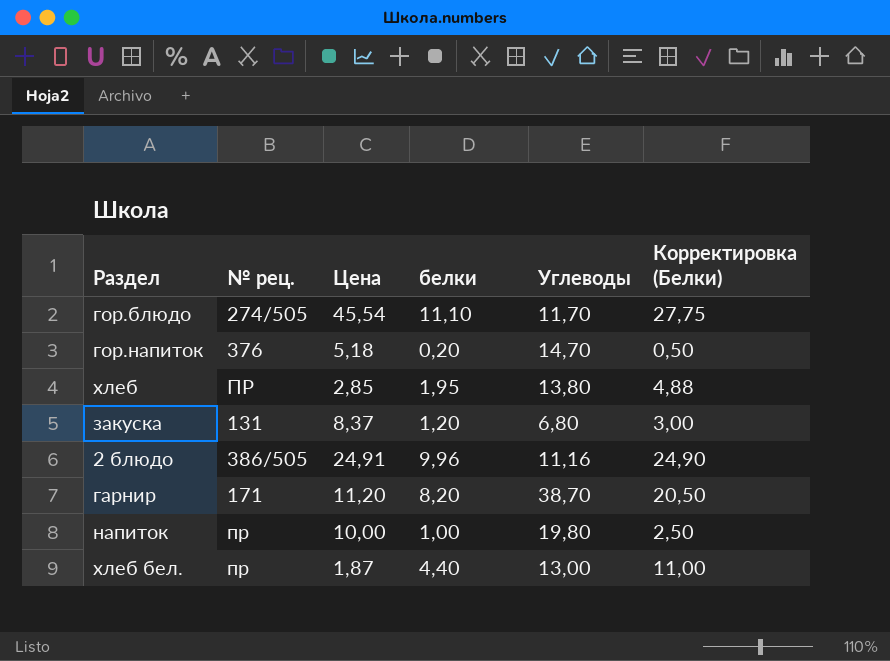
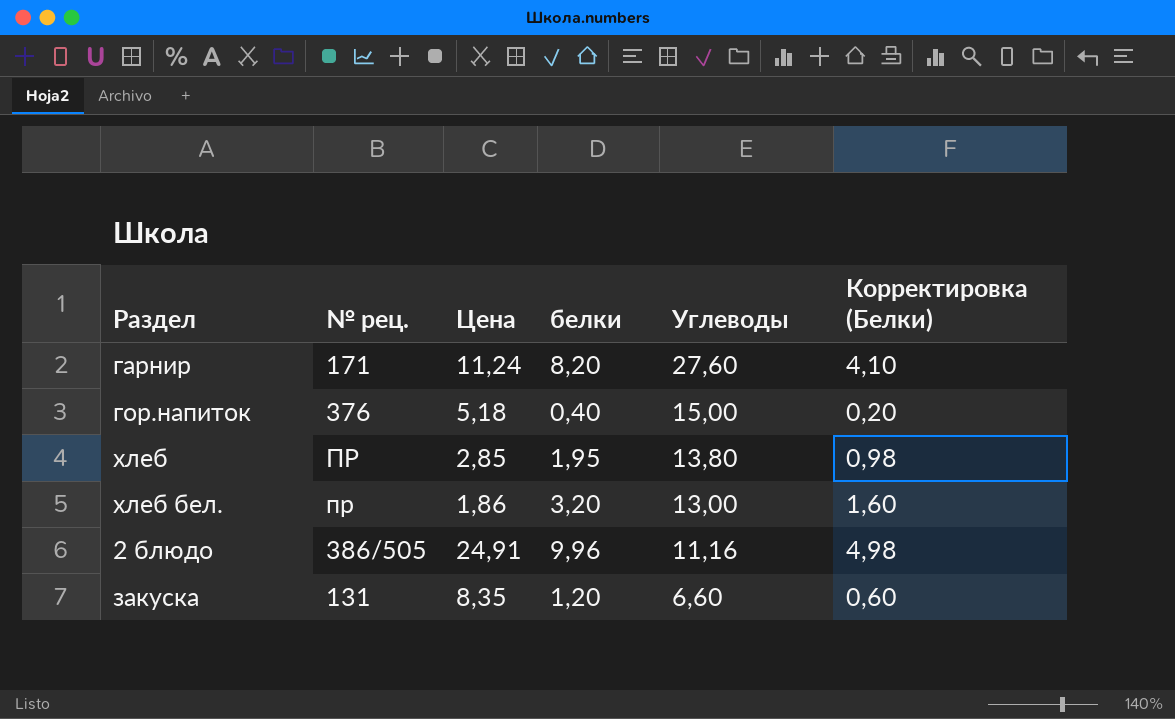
row order: none -> Углеводы descending
column Корректировка (Белки) | formula: [белки] * 2,5 -> [белки] * 0,5
row гор.блюдо: 274/505 | 45,54 | 11,10 | 11,70 | 27,75 -> none
row напиток: пр | 10,00 | 1,00 | 19,80 | 2,50 -> none
гарнир | Цена: 11,20 -> 11,24
гарнир | Углеводы: 38,70 -> 27,60
гор.напиток | белки: 0,20 -> 0,40
гор.напиток | Углеводы: 14,70 -> 15,00
хлеб бел. | Цена: 1,87 -> 1,86
хлеб бел. | белки: 4,40 -> 3,20
закуска | Цена: 8,37 -> 8,35
закуска | Углеводы: 6,80 -> 6,60

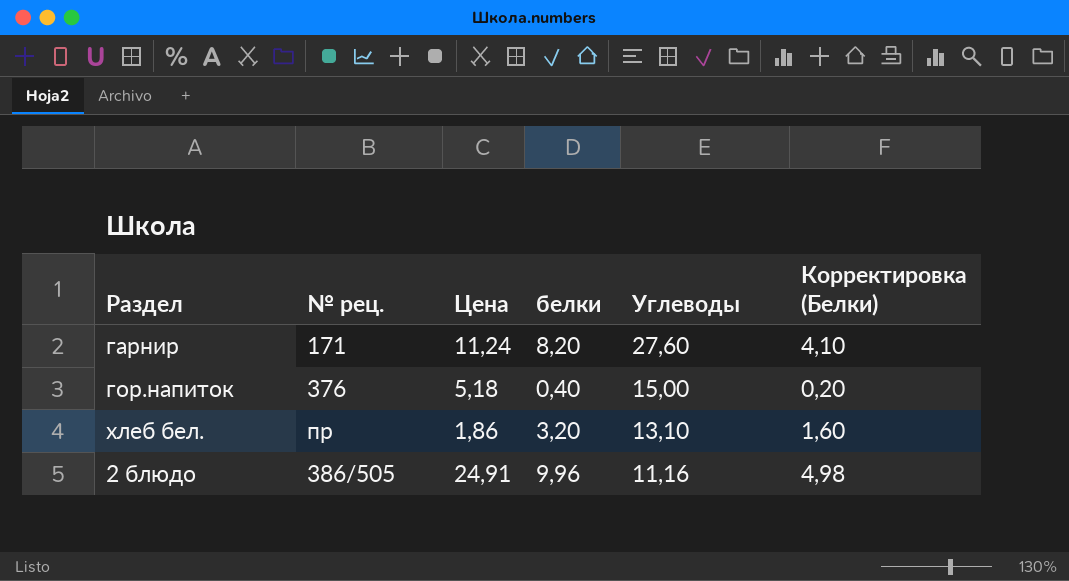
row хлеб: ПР | 2,85 | 1,95 | 13,80 | 0,98 -> none
row закуска: 131 | 8,35 | 1,20 | 6,60 | 0,60 -> none
хлеб бел. | Углеводы: 13,00 -> 13,10

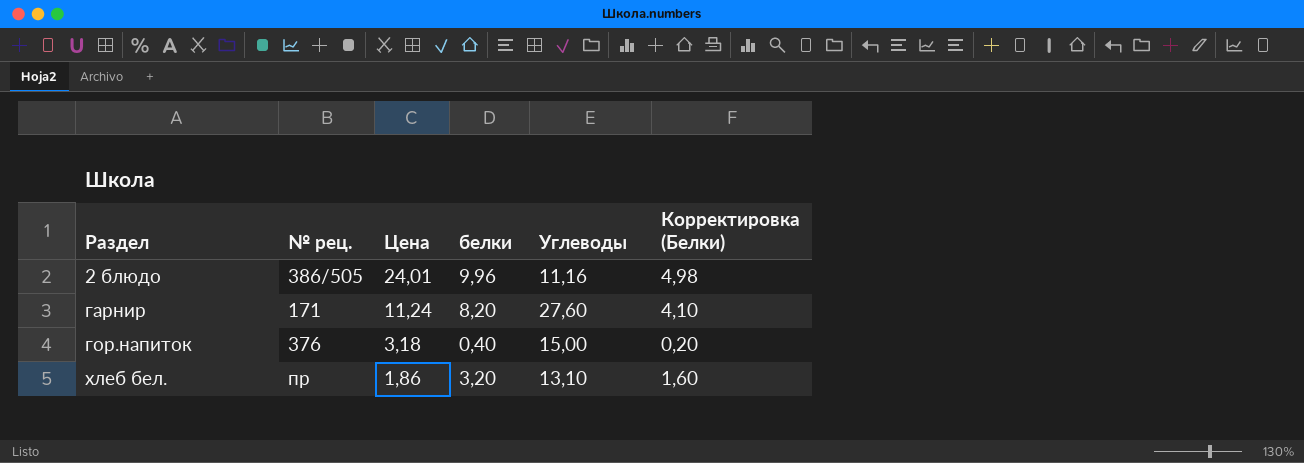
row order: Углеводы descending -> Раздел ascending
2 блюдо | Цена: 24,91 -> 24,01
гор.напиток | Цена: 5,18 -> 3,18

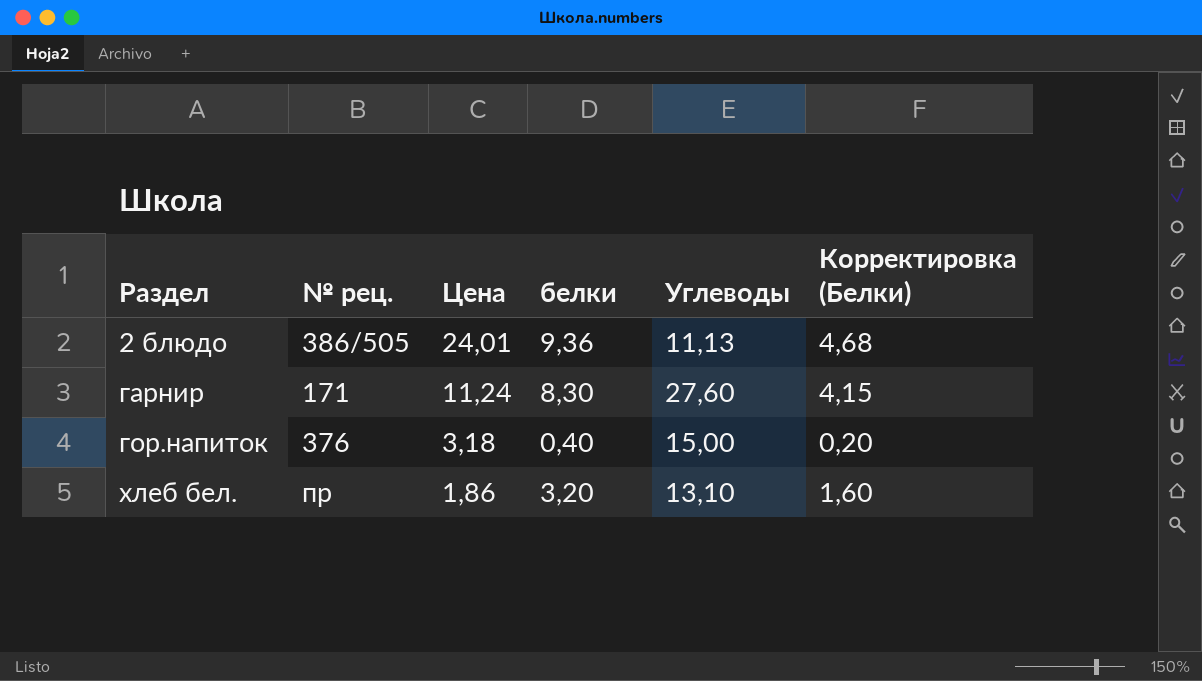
2 блюдо | белки: 9,96 -> 9,36
2 блюдо | Углеводы: 11,16 -> 11,13
2 блюдо | Корректировка (Белки): 4,98 -> 4,68
гарнир | белки: 8,20 -> 8,30
гарнир | Корректировка (Белки): 4,10 -> 4,15

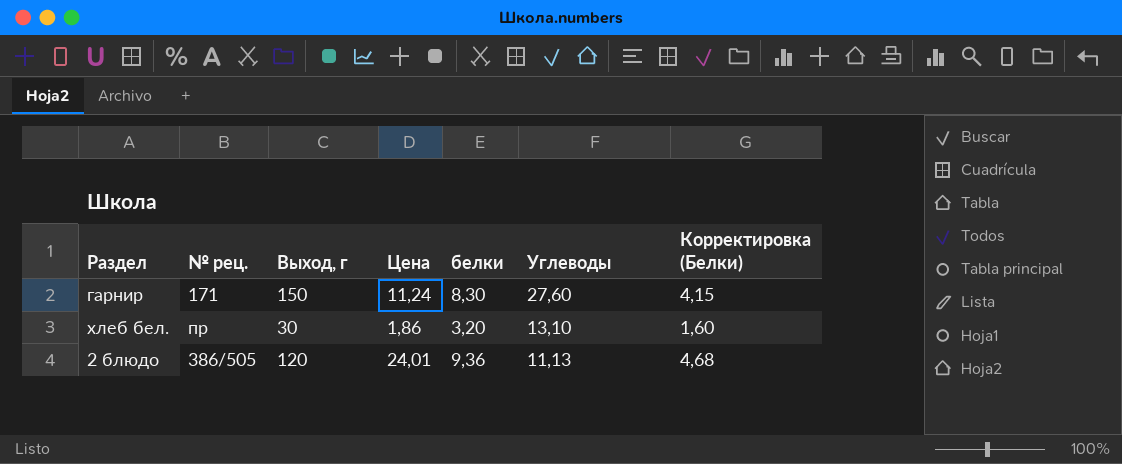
row order: Раздел ascending -> Углеводы descending
column Выход, г | position: none -> 3
row гор.напиток: 376 | 3,18 | 0,40 | 15,00 | 0,20 -> none

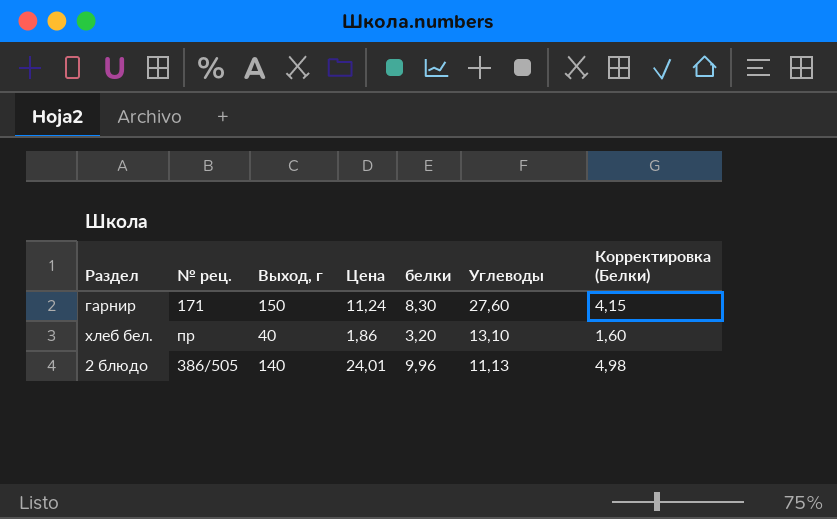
хлеб бел. | Выход, г: 30 -> 40
2 блюдо | Выход, г: 120 -> 140
2 блюдо | белки: 9,36 -> 9,96
2 блюдо | Корректировка (Белки): 4,68 -> 4,98

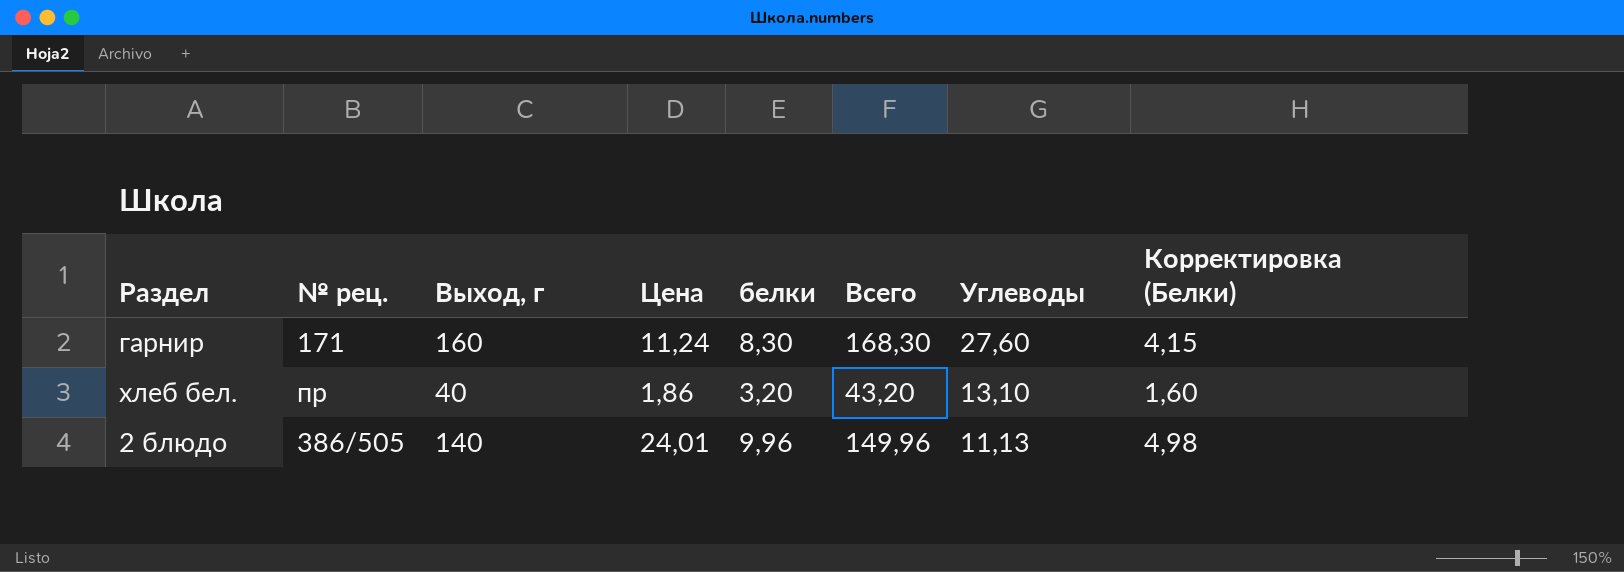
column Всего | formula: none -> [Выход, г] + [белки]
гарнир | Выход, г: 150 -> 160

